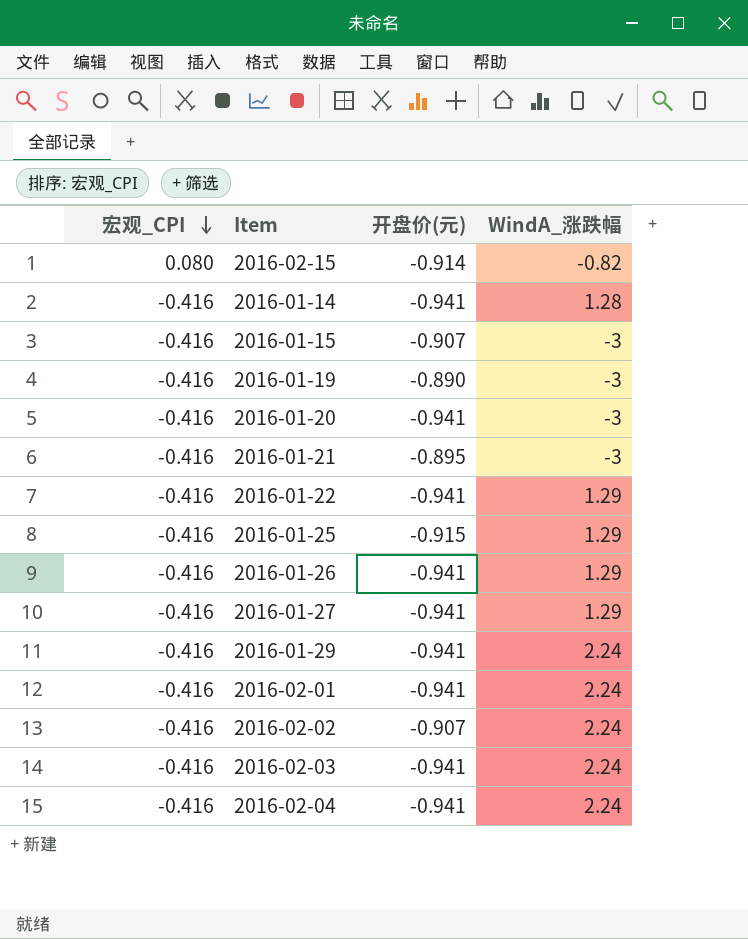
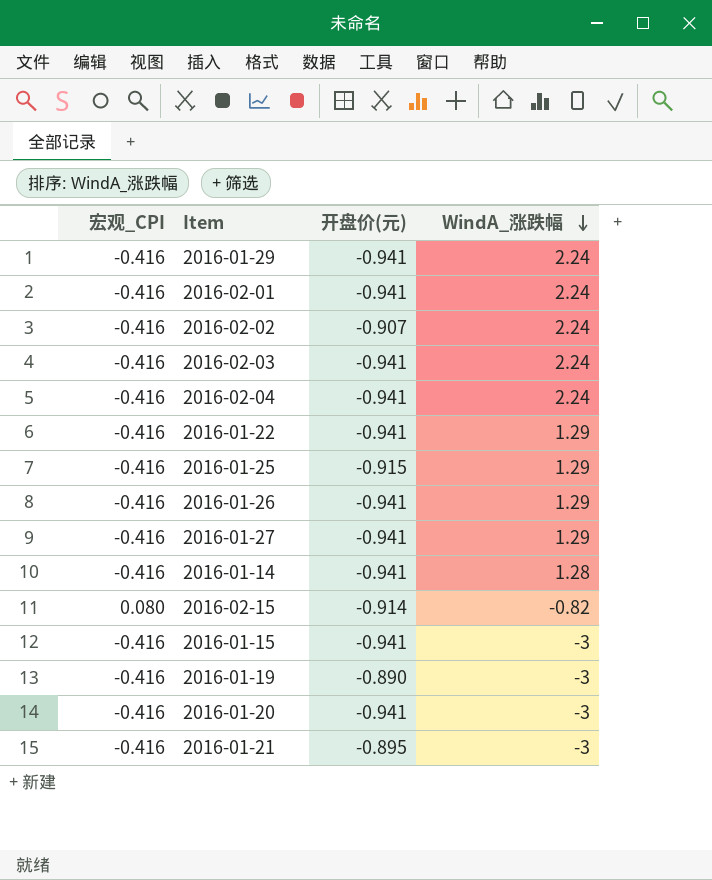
row order: 宏观_CPI descending -> WindA_涨跌幅 descending
2016-01-15 | 开盘价(元): -0.907 -> -0.941

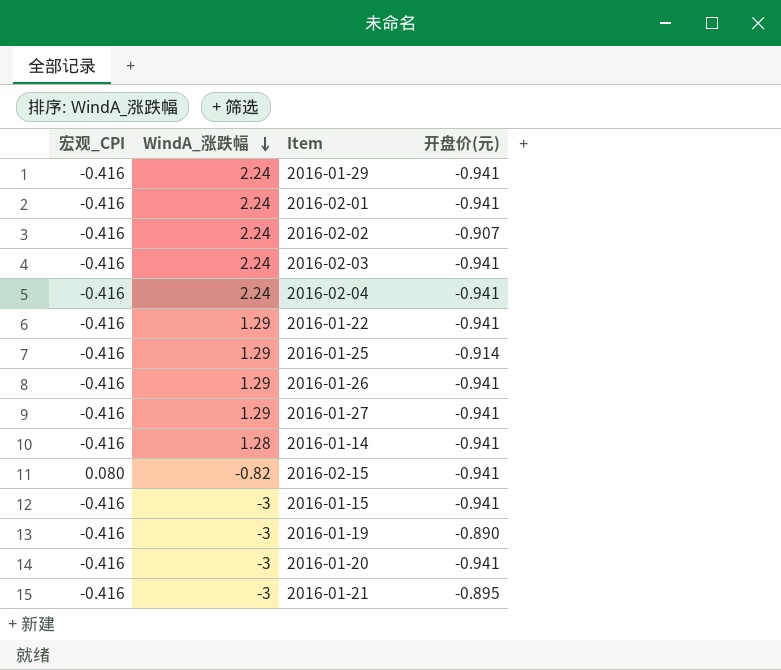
column WindA_涨跌幅 | position: 4 -> 2
2016-01-25 | 开盘价(元): -0.915 -> -0.914
2016-02-15 | 开盘价(元): -0.914 -> -0.941

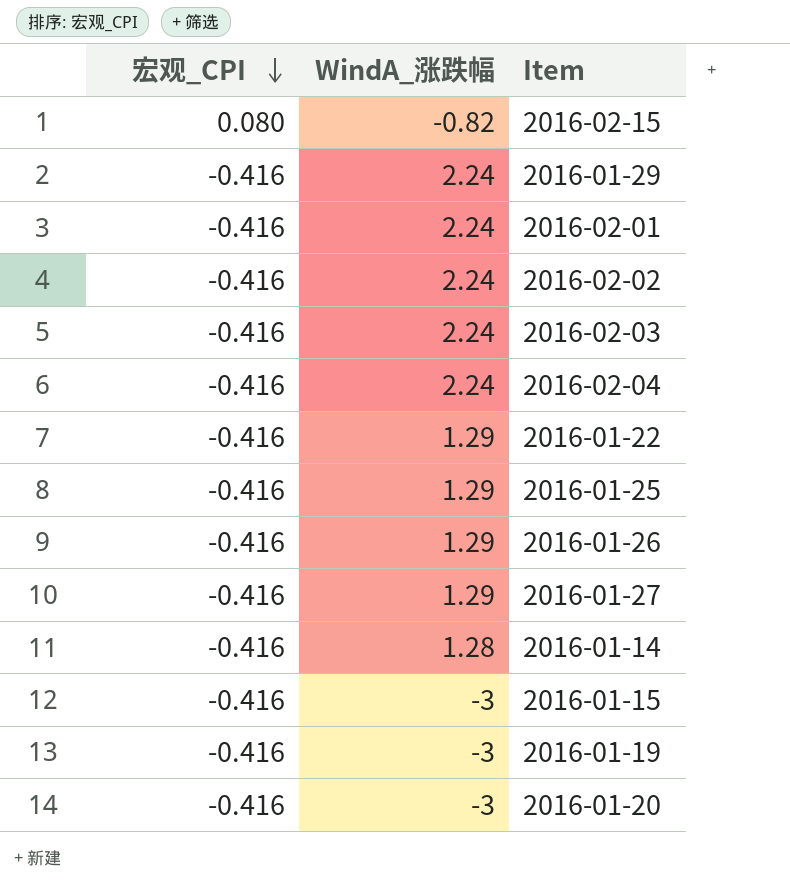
row order: WindA_涨跌幅 descending -> 宏观_CPI descending
column 开盘价(元) | position: 4 -> none
row 2016-01-21: -0.416 | -3 | -0.895 -> none

